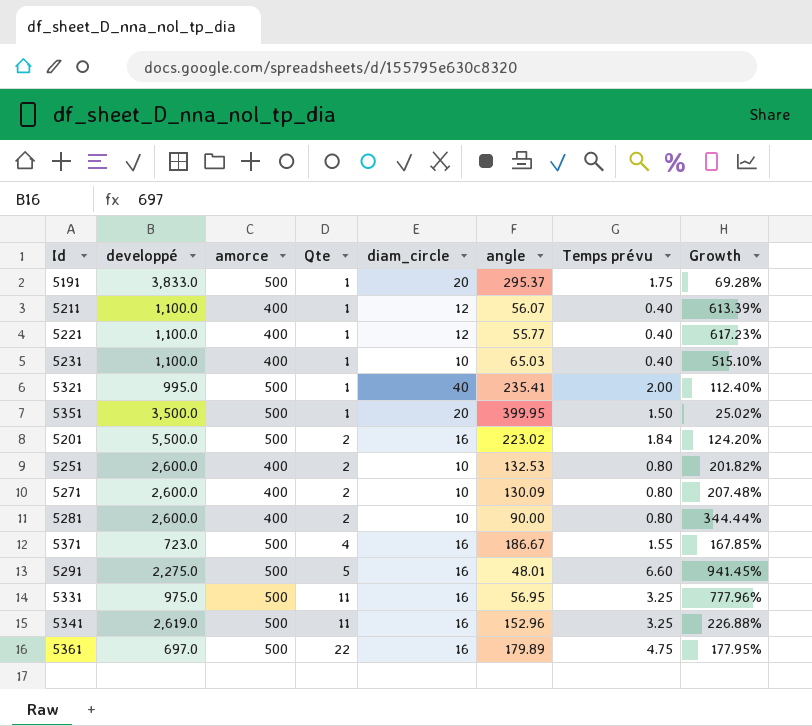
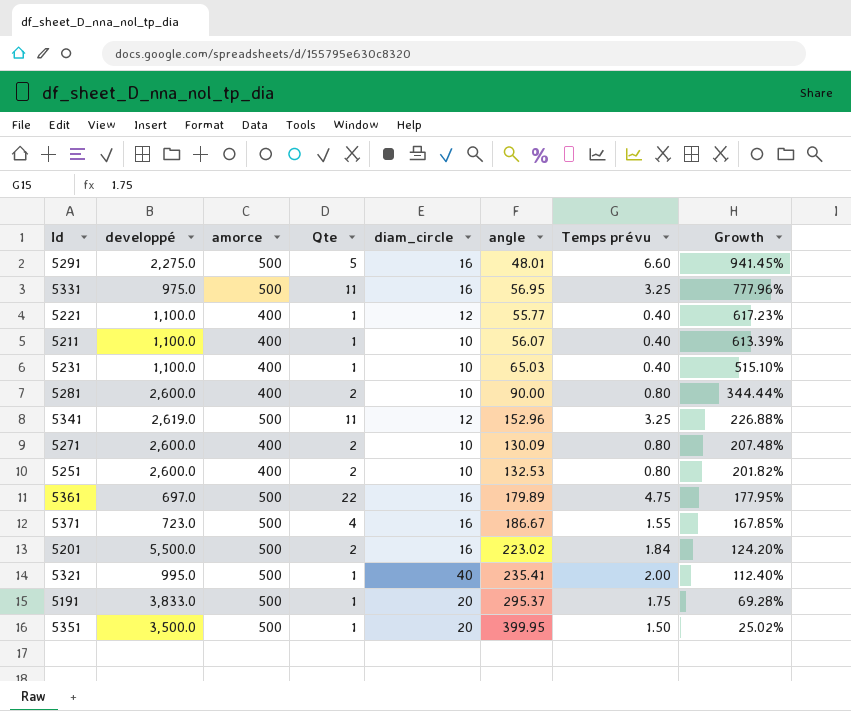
row order: Qte ascending -> Growth descending
5211 | diam_circle: 12 -> 10
5341 | diam_circle: 16 -> 12

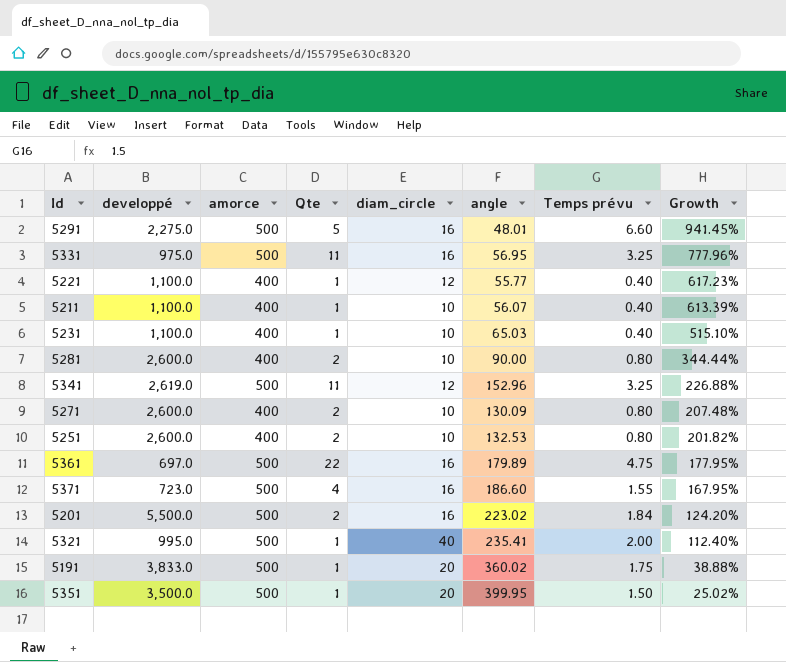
5371 | angle: 186.67 -> 186.60
5371 | Growth: 167.85% -> 167.95%
5191 | angle: 295.37 -> 360.02
5191 | Growth: 69.28% -> 38.88%

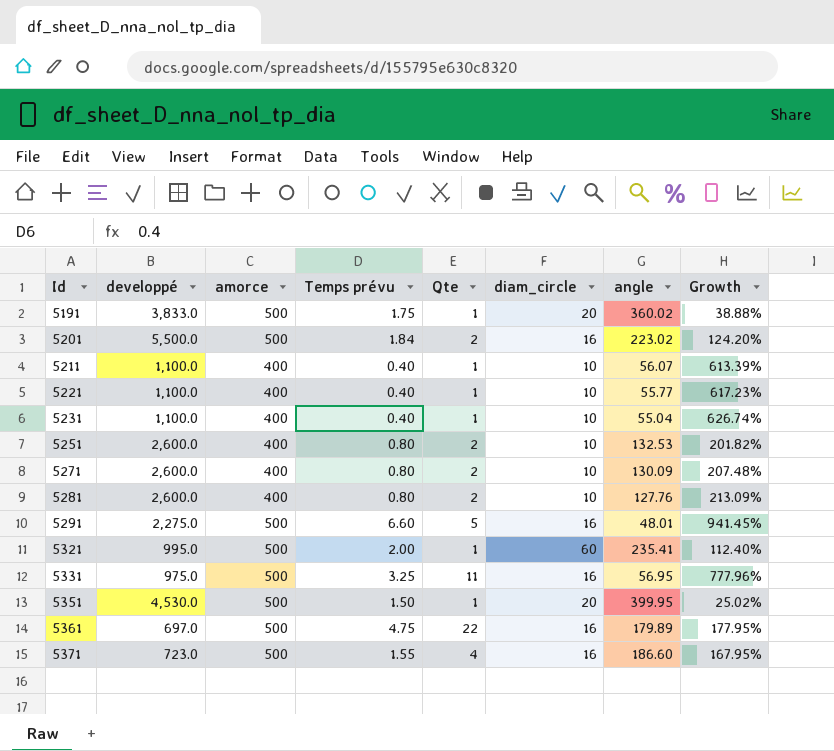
row order: Growth descending -> Id ascending
column Temps prévu | position: 7 -> 4
row 5341: 2,619.0 | 500 | 11 | 12 | 152.96 | 3.25 | 226.88% -> none
5221 | diam_circle: 12 -> 10
5231 | angle: 65.03 -> 55.04
5231 | Growth: 515.10% -> 626.74%
5281 | angle: 90.00 -> 127.76
5281 | Growth: 344.44% -> 213.09%
5321 | diam_circle: 40 -> 60
5351 | developpé: 3,500.0 -> 4,530.0

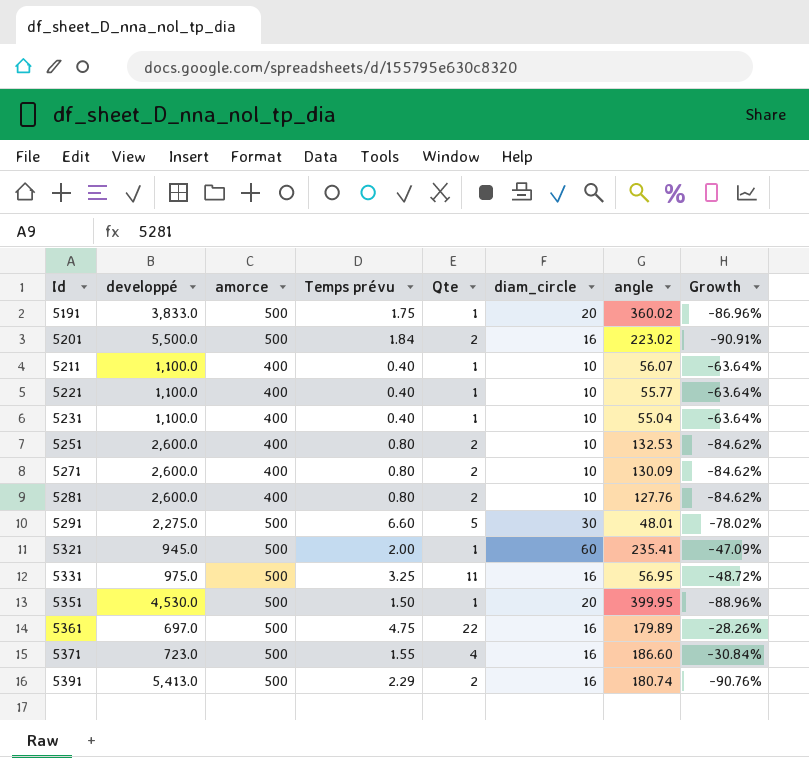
column Growth | formula: ([amorce] - [angle]) / [angle] -> ([amorce] - [developpé]) / [developpé]
5291 | diam_circle: 16 -> 30
5321 | developpé: 995.0 -> 945.0
row 5391: none -> 5,413.0 | 500 | 2.29 | 2 | 16 | 180.74 | -90.76%

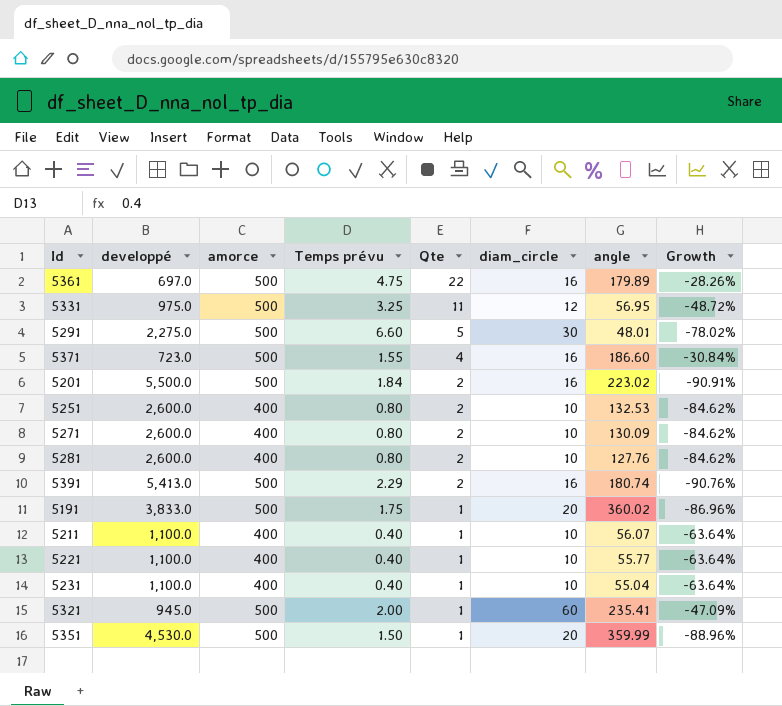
row order: Id ascending -> Qte descending
5331 | diam_circle: 16 -> 12
5351 | angle: 399.95 -> 359.99

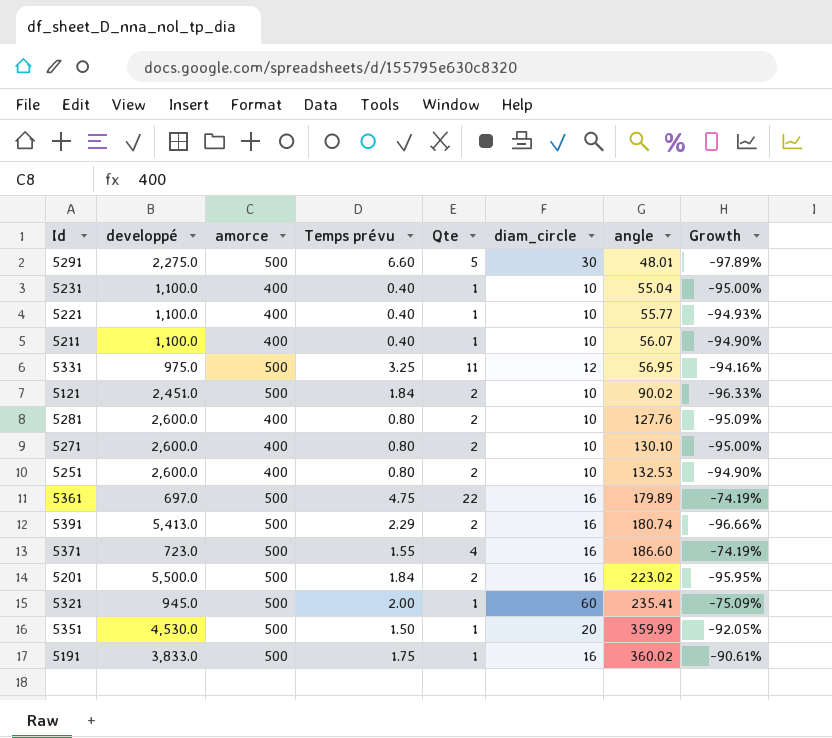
row order: Qte descending -> angle ascending
column Growth | formula: ([amorce] - [developpé]) / [developpé] -> ([angle] - [developpé]) / [developpé]
row 5121: none -> 2,451.0 | 500 | 1.84 | 2 | 10 | 90.02 | -96.33%
5271 | angle: 130.09 -> 130.10
5191 | diam_circle: 20 -> 16

